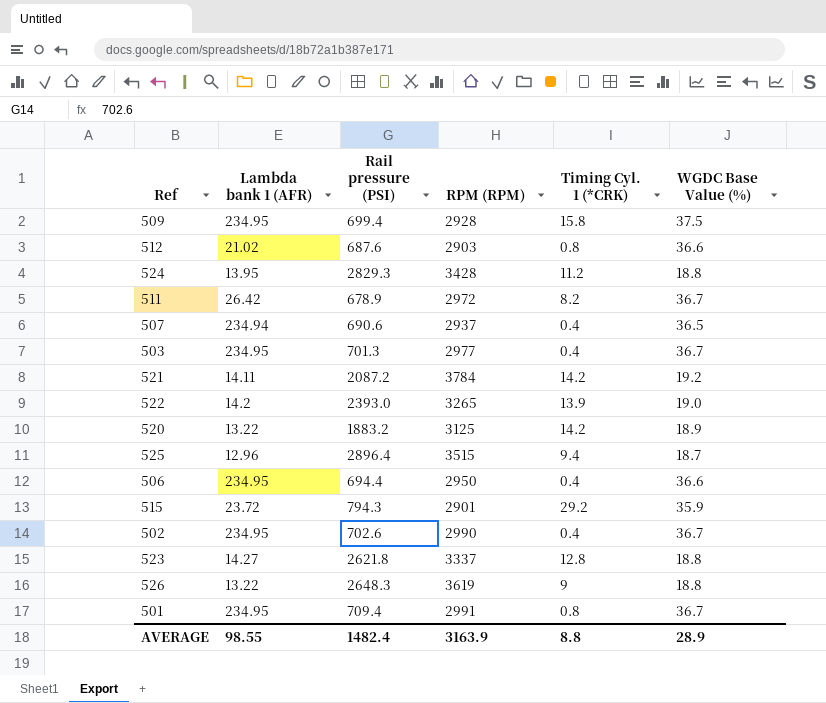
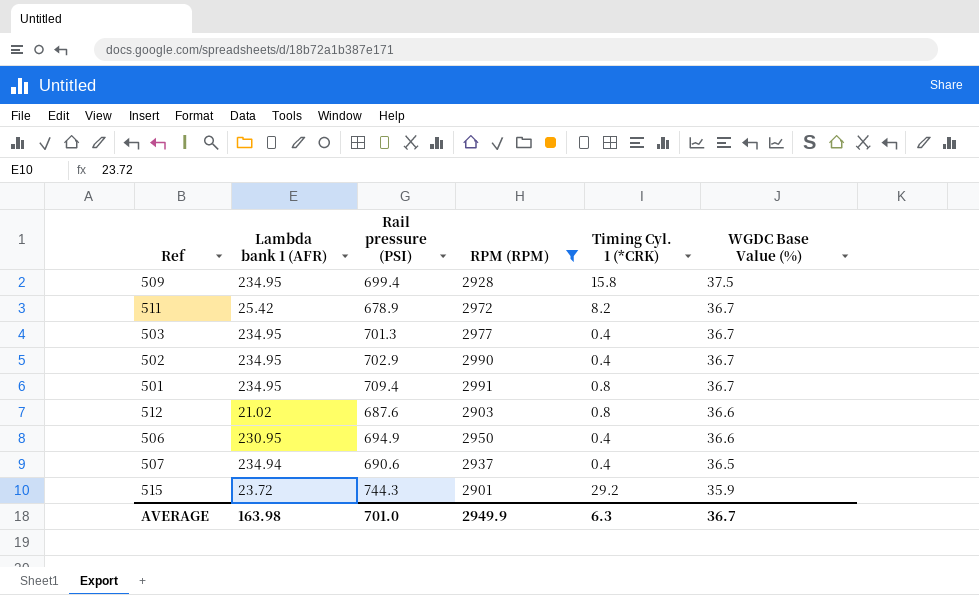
filter: none -> RPM (RPM) <= 2991
row order: none -> WGDC Base Value (%) descending
511 | Lambda bank 1 (AFR): 26.42 -> 25.42
502 | Rail pressure (PSI): 702.6 -> 702.9
506 | Lambda bank 1 (AFR): 234.95 -> 230.95
506 | Rail pressure (PSI): 694.4 -> 694.9
515 | Rail pressure (PSI): 794.3 -> 744.3
AVERAGE | Lambda bank 1 (AFR): 98.55 -> 163.98
AVERAGE | Rail pressure (PSI): 1482.4 -> 701.0
AVERAGE | RPM (RPM): 3163.9 -> 2949.9
AVERAGE | Timing Cyl. 1 (*CRK): 8.8 -> 6.3
AVERAGE | WGDC Base Value (%): 28.9 -> 36.7

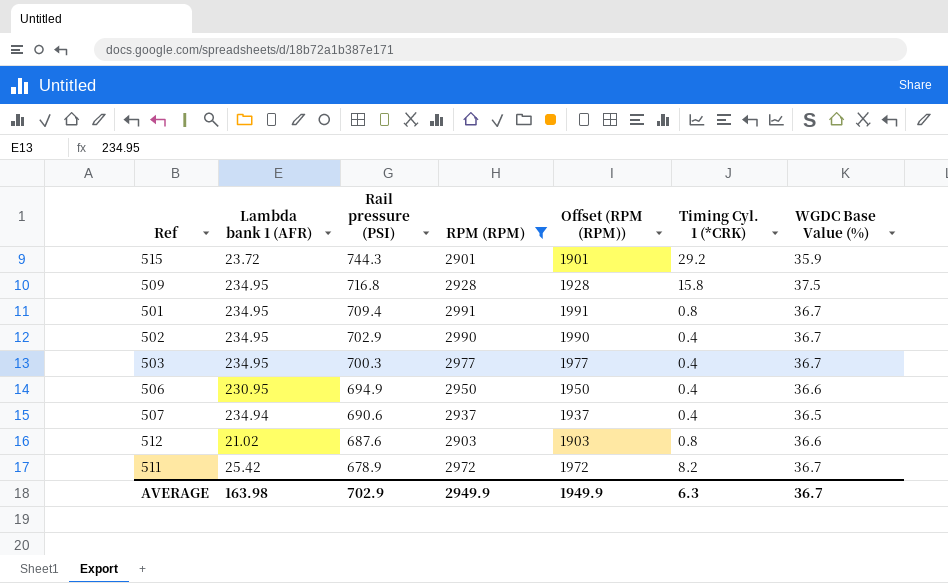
row order: WGDC Base Value (%) descending -> Rail pressure (PSI) descending
column Offset (RPM (RPM)) | formula: none -> [RPM (RPM)] - 1000
509 | Rail pressure (PSI): 699.4 -> 716.8
503 | Rail pressure (PSI): 701.3 -> 700.3
AVERAGE | Rail pressure (PSI): 701.0 -> 702.9

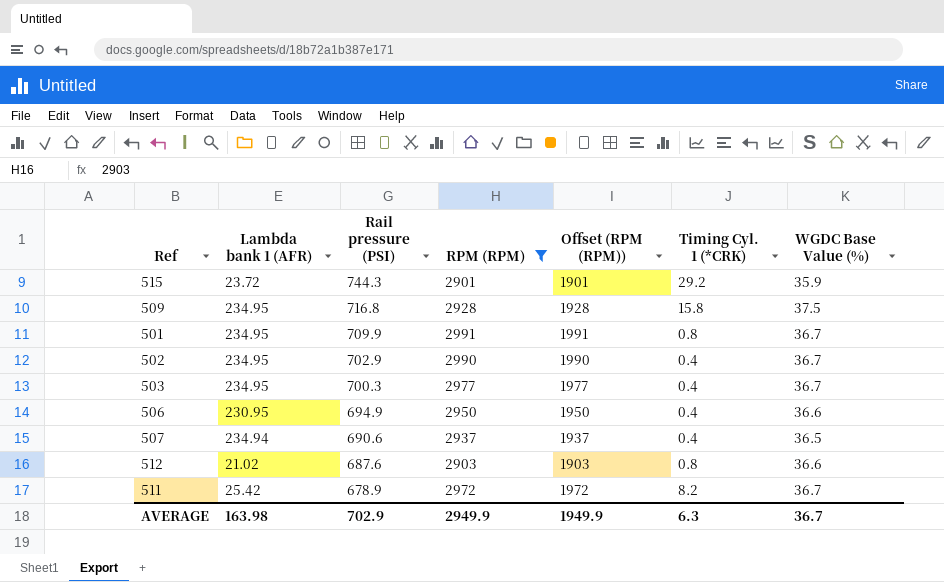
501 | Rail pressure (PSI): 709.4 -> 709.9

